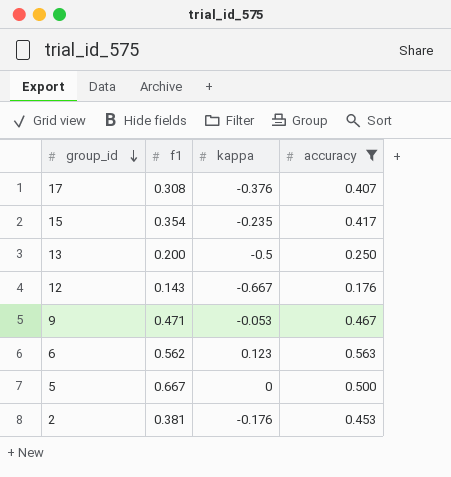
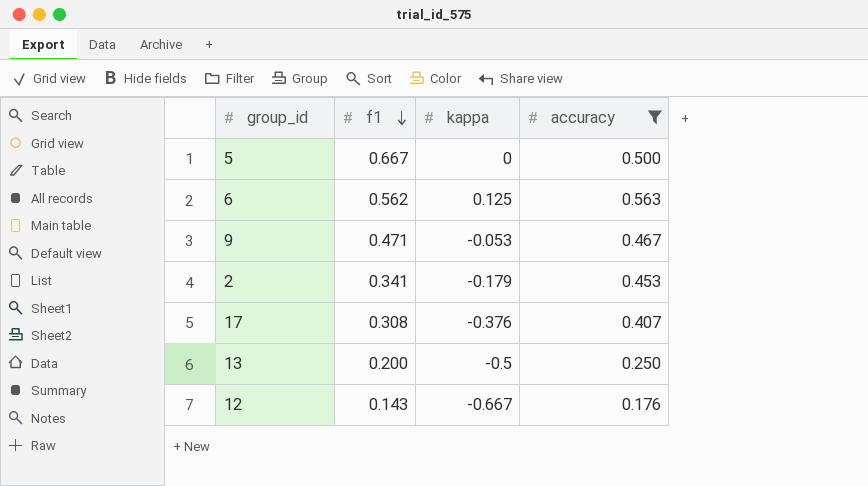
row order: group_id descending -> f1 descending
row 15: 0.354 | -0.235 | 0.417 -> none
6 | kappa: 0.123 -> 0.125
2 | f1: 0.381 -> 0.341
2 | kappa: -0.176 -> -0.179

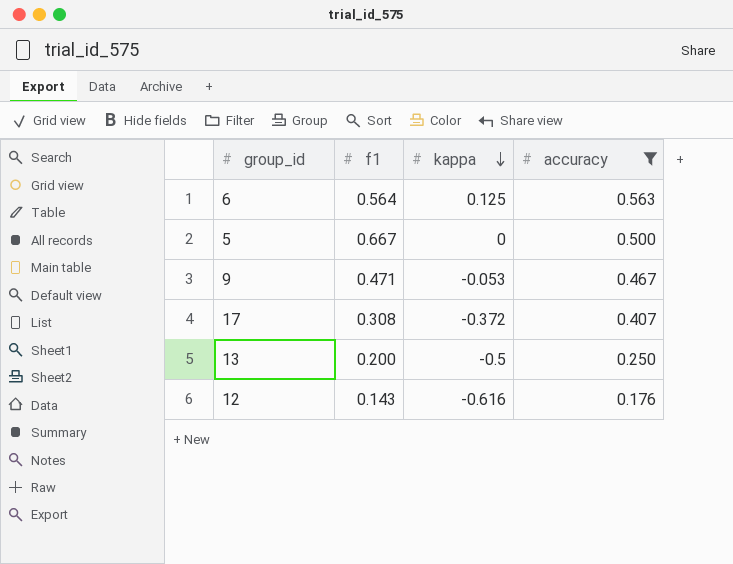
row order: f1 descending -> kappa descending
row 2: 0.341 | -0.179 | 0.453 -> none
6 | f1: 0.562 -> 0.564
17 | kappa: -0.376 -> -0.372
12 | kappa: -0.667 -> -0.616

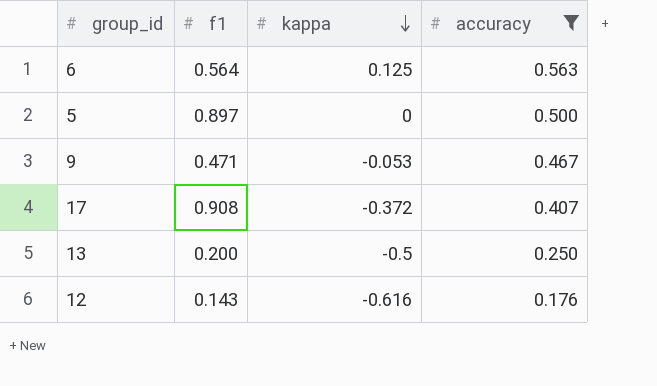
5 | f1: 0.667 -> 0.897
17 | f1: 0.308 -> 0.908

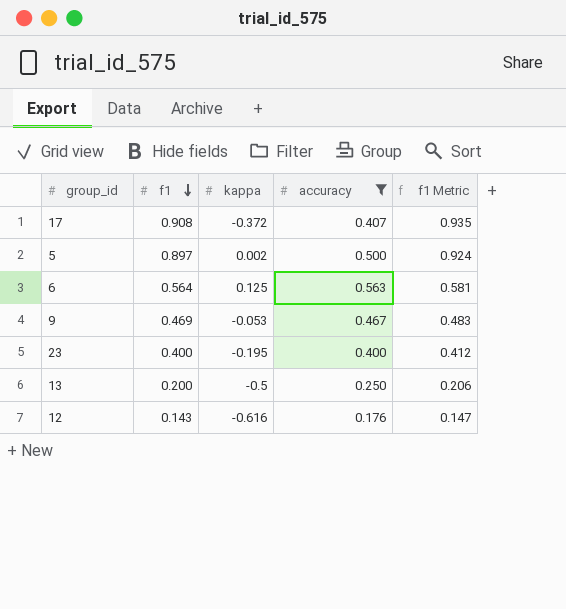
row order: kappa descending -> f1 descending
column f1 Metric | formula: none -> [f1] * 1.03
5 | kappa: 0 -> 0.002
9 | f1: 0.471 -> 0.469
row 23: none -> 0.400 | -0.195 | 0.400 | 0.412

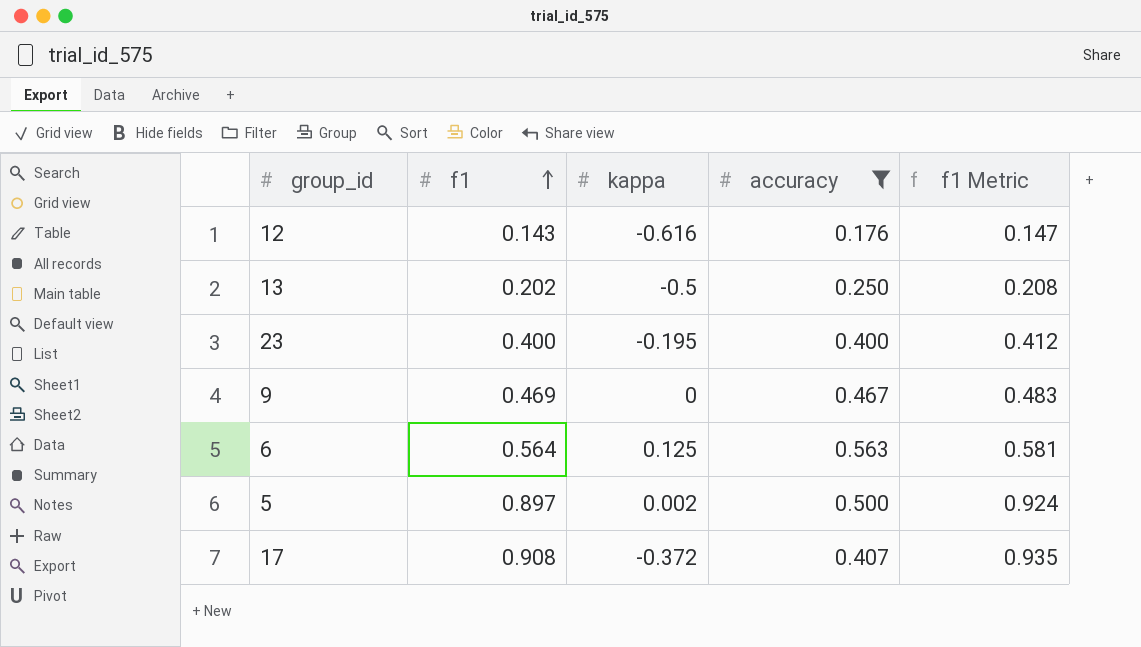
row order: f1 descending -> f1 ascending
13 | f1: 0.200 -> 0.202
13 | f1 Metric: 0.206 -> 0.208
9 | kappa: -0.053 -> 0

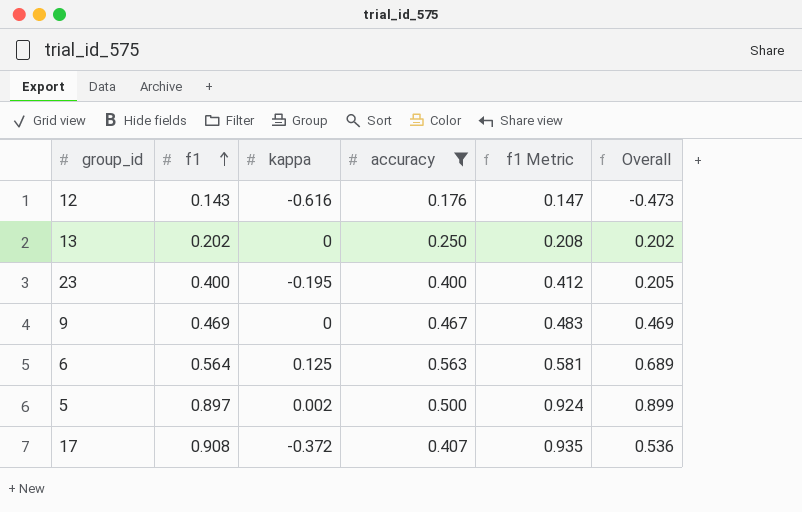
column Overall | formula: none -> [f1] + [kappa]
13 | kappa: -0.5 -> 0

